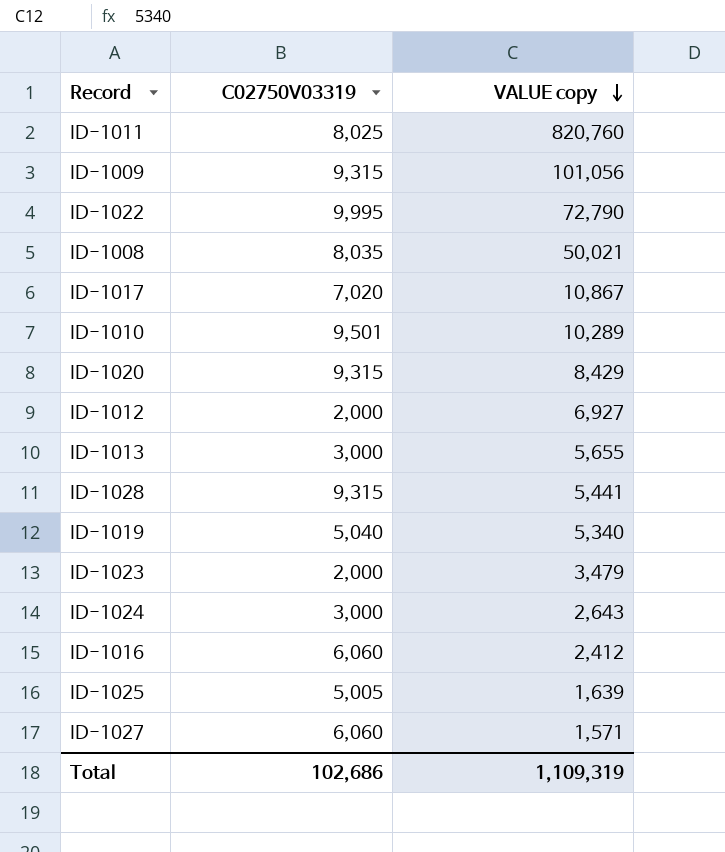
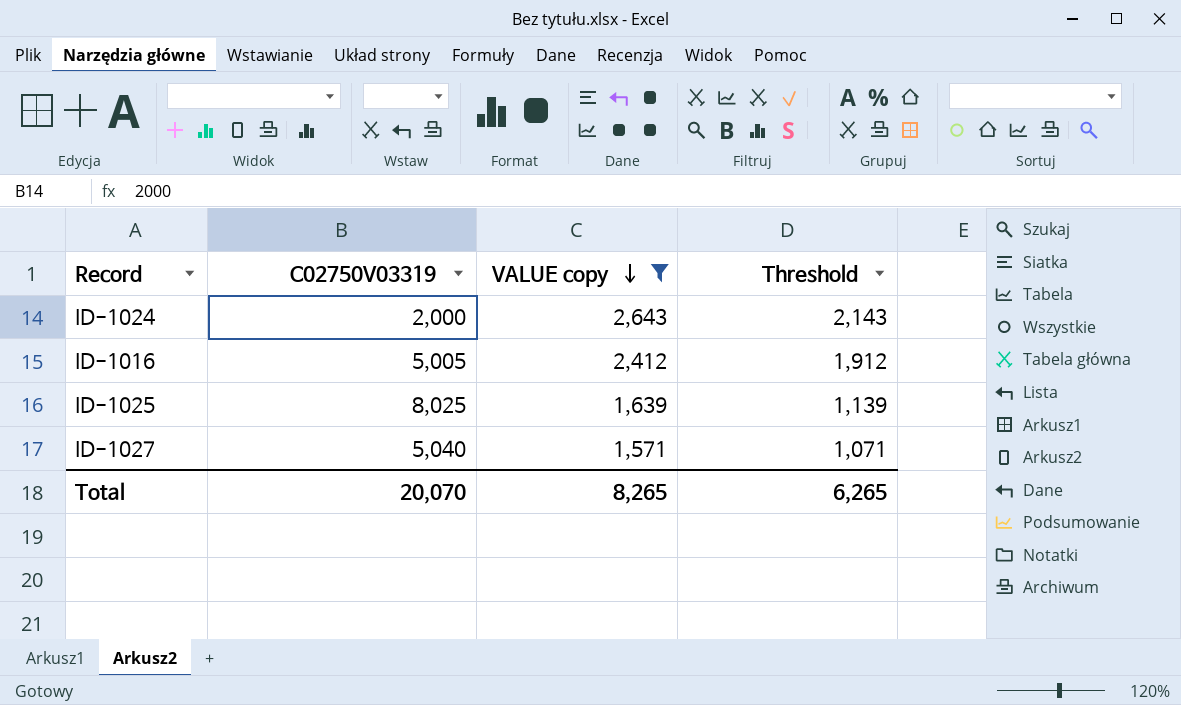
filter: none -> VALUE copy <= 2,643
column Threshold | formula: none -> [VALUE copy] - 500
ID-1024 | C02750V03319: 3,000 -> 2,000
ID-1016 | C02750V03319: 6,060 -> 5,005
ID-1025 | C02750V03319: 5,005 -> 8,025
ID-1027 | C02750V03319: 6,060 -> 5,040
Total | C02750V03319: 102,686 -> 20,070
Total | VALUE copy: 1,109,319 -> 8,265

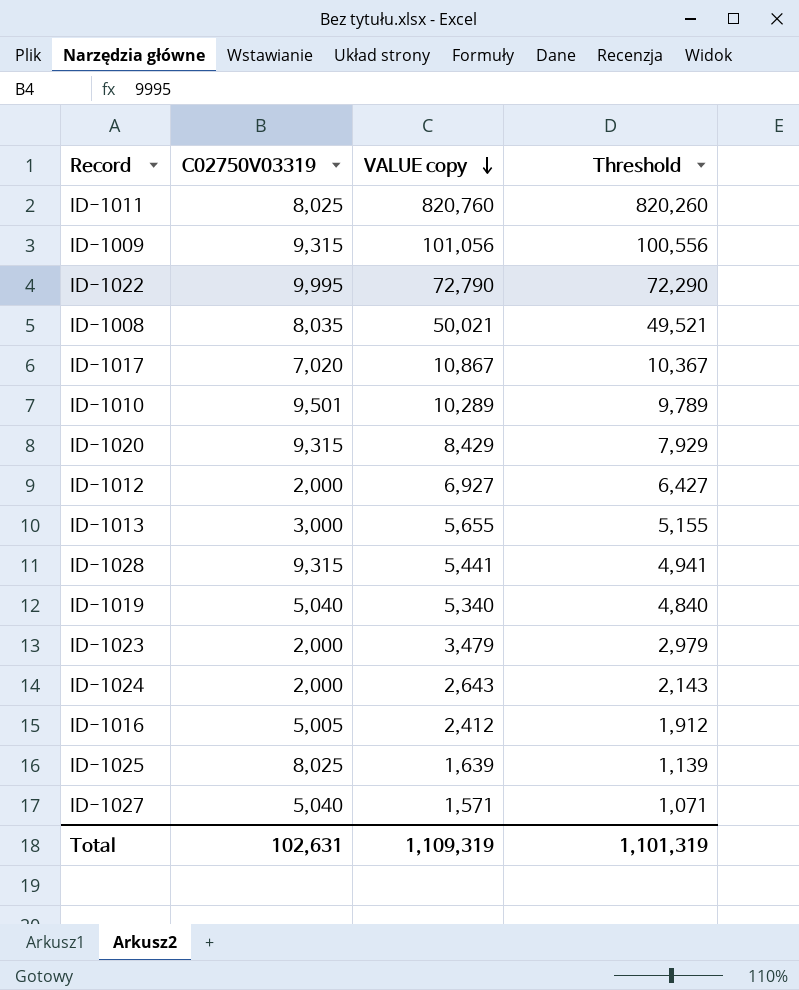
filter: VALUE copy <= 2,643 -> none
Total | C02750V03319: 20,070 -> 102,631
Total | VALUE copy: 8,265 -> 1,109,319
Total | Threshold: 6,265 -> 1,101,319

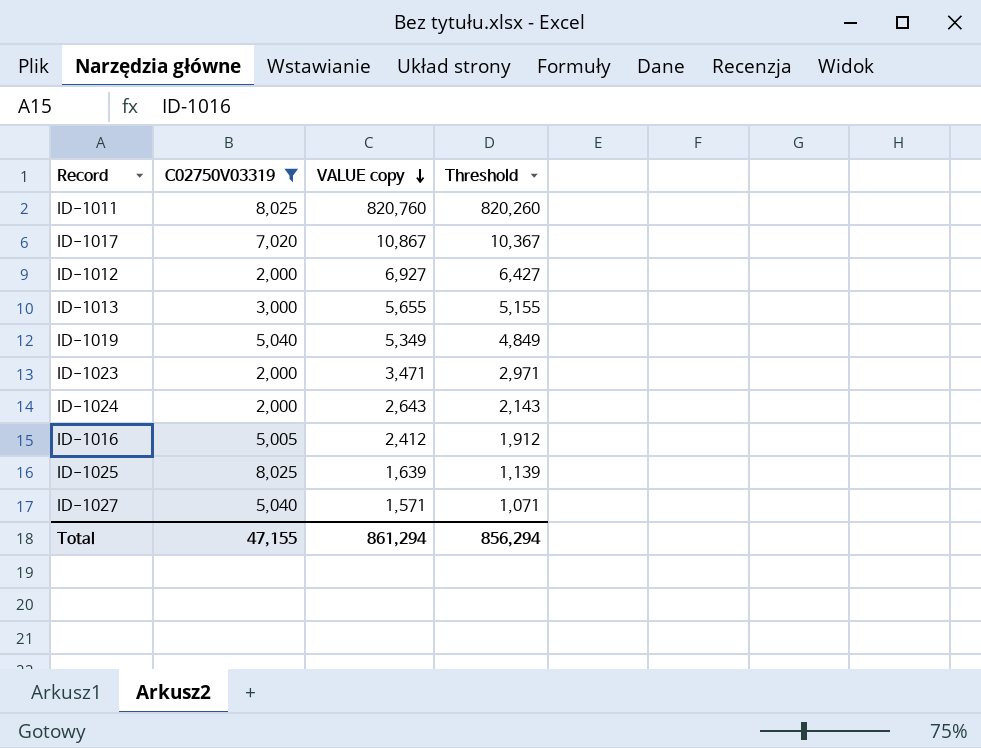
filter: none -> C02750V03319 <= 8,025
ID-1019 | VALUE copy: 5,340 -> 5,349
ID-1019 | Threshold: 4,840 -> 4,849
ID-1023 | VALUE copy: 3,479 -> 3,471
ID-1023 | Threshold: 2,979 -> 2,971
Total | C02750V03319: 102,631 -> 47,155
Total | VALUE copy: 1,109,319 -> 861,294
Total | Threshold: 1,101,319 -> 856,294

